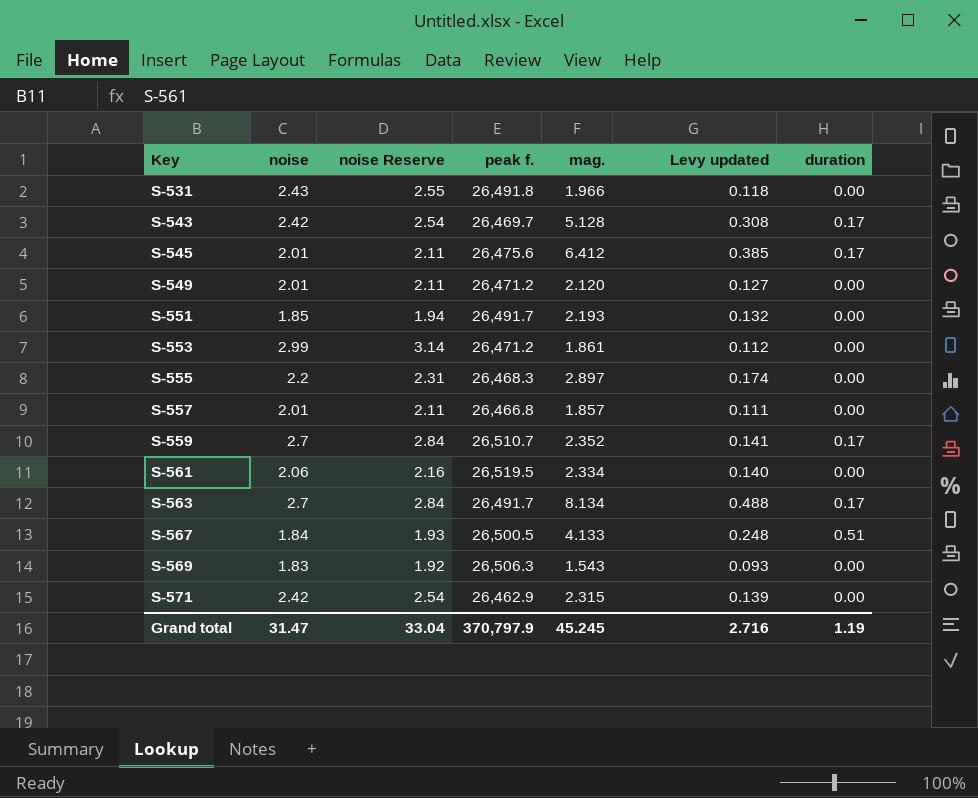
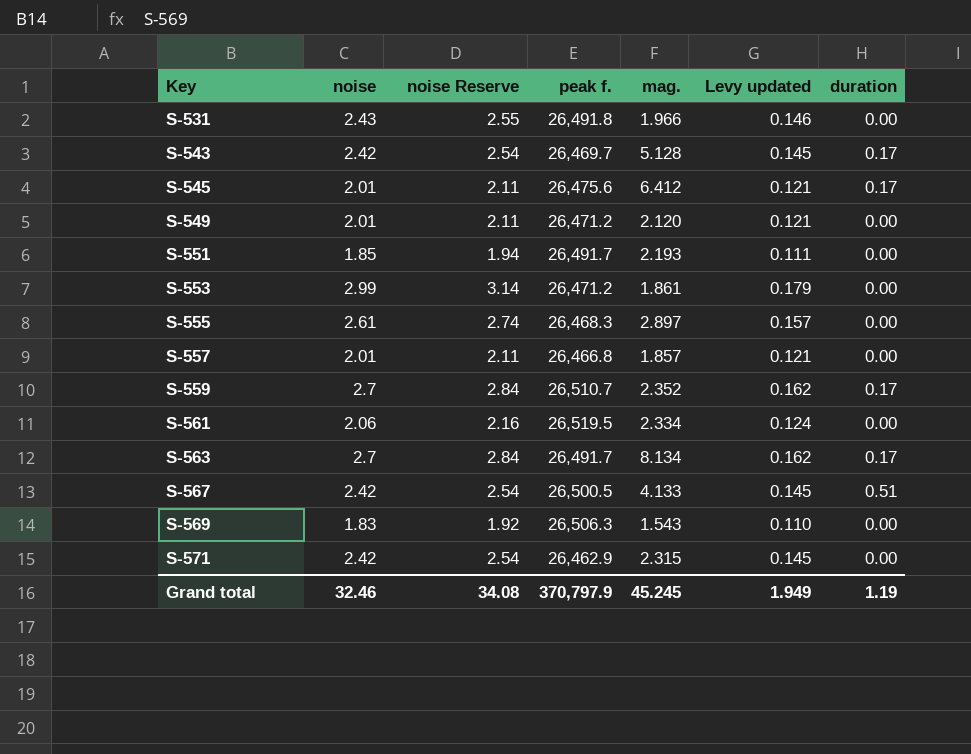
column Levy updated | formula: [mag.] * 0.06 -> [noise] * 0.06
S-555 | noise: 2.2 -> 2.61
S-555 | noise Reserve: 2.31 -> 2.74
S-567 | noise: 1.84 -> 2.42
S-567 | noise Reserve: 1.93 -> 2.54
Grand total | noise: 31.47 -> 32.46
Grand total | noise Reserve: 33.04 -> 34.08
Grand total | Levy updated: 2.716 -> 1.949

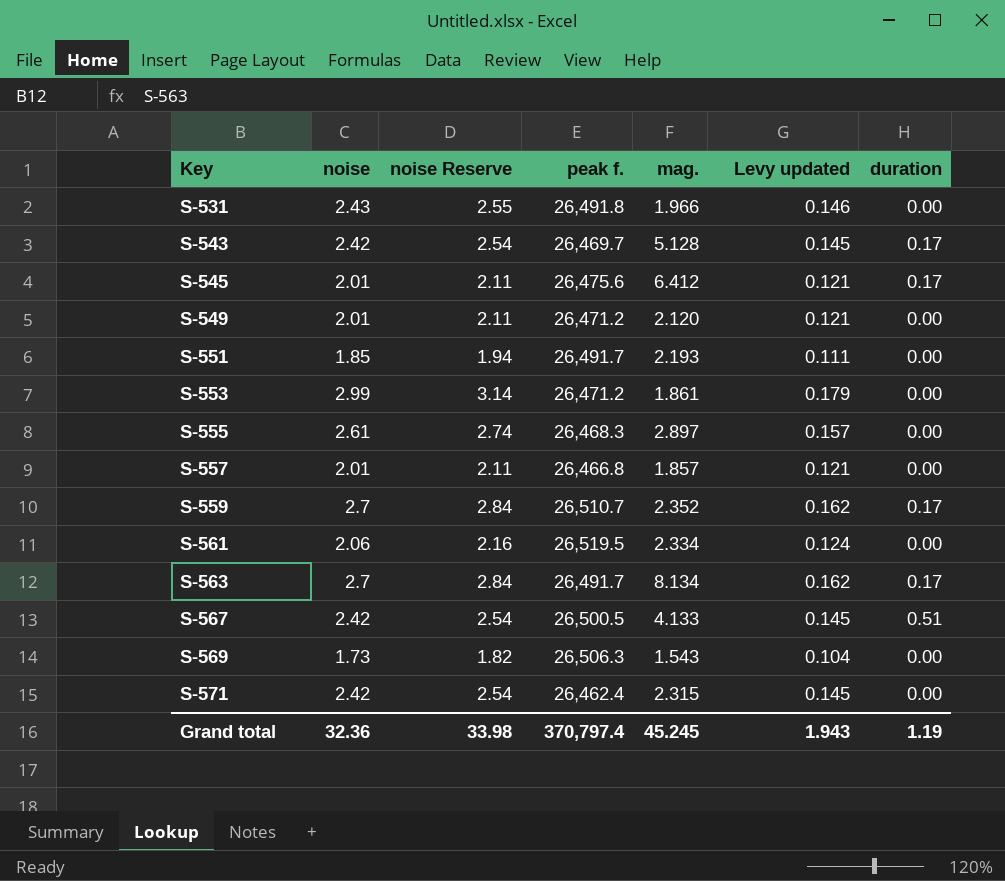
S-569 | noise: 1.83 -> 1.73
S-569 | noise Reserve: 1.92 -> 1.82
S-569 | Levy updated: 0.110 -> 0.104
S-571 | peak f.: 26,462.9 -> 26,462.4
Grand total | noise: 32.46 -> 32.36
Grand total | noise Reserve: 34.08 -> 33.98
Grand total | peak f.: 370,797.9 -> 370,797.4
Grand total | Levy updated: 1.949 -> 1.943

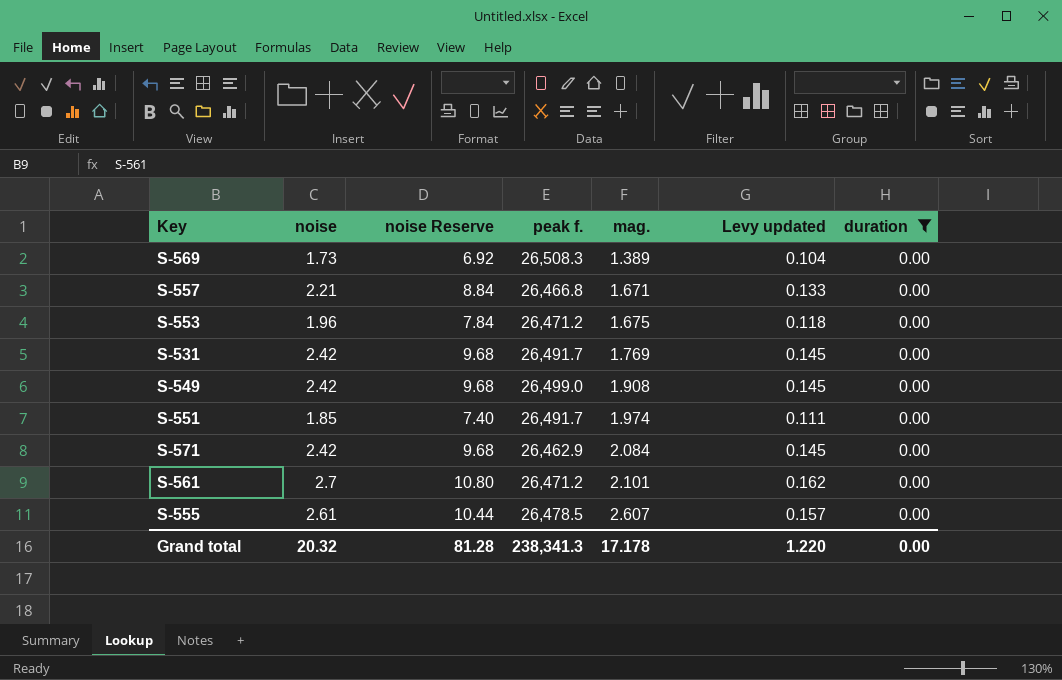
filter: none -> duration = 0.00
row order: Key ascending -> mag. ascending
column noise Reserve | formula: [noise] * 1.05 -> [noise] * 4
S-569 | peak f.: 26,506.3 -> 26,508.3
S-569 | mag.: 1.543 -> 1.389
S-557 | noise: 2.01 -> 2.21
S-557 | mag.: 1.857 -> 1.671
S-557 | Levy updated: 0.121 -> 0.133
S-553 | noise: 2.99 -> 1.96
S-553 | mag.: 1.861 -> 1.675
S-553 | Levy updated: 0.179 -> 0.118
S-531 | noise: 2.43 -> 2.42
S-531 | peak f.: 26,491.8 -> 26,491.7
S-531 | mag.: 1.966 -> 1.769
S-531 | Levy updated: 0.146 -> 0.145
S-549 | noise: 2.01 -> 2.42
S-549 | peak f.: 26,471.2 -> 26,499.0
S-549 | mag.: 2.120 -> 1.908
S-549 | Levy updated: 0.121 -> 0.145
S-551 | mag.: 2.193 -> 1.974
S-571 | peak f.: 26,462.4 -> 26,462.9
S-571 | mag.: 2.315 -> 2.084
S-561 | noise: 2.06 -> 2.7
S-561 | peak f.: 26,519.5 -> 26,471.2
S-561 | mag.: 2.334 -> 2.101
S-561 | Levy updated: 0.124 -> 0.162
S-555 | peak f.: 26,468.3 -> 26,478.5
S-555 | mag.: 2.897 -> 2.607
Grand total | noise: 32.36 -> 20.32
Grand total | noise Reserve: 33.98 -> 81.28
Grand total | peak f.: 370,797.4 -> 238,341.3
Grand total | mag.: 45.245 -> 17.178
Grand total | Levy updated: 1.943 -> 1.220
Grand total | duration: 1.19 -> 0.00

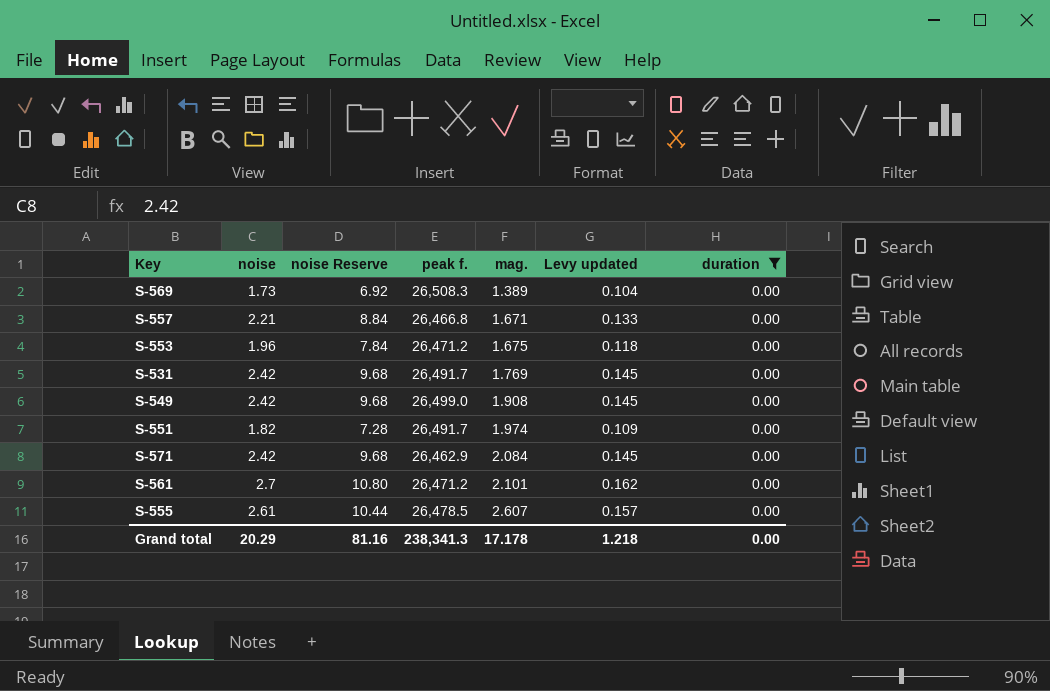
S-551 | noise: 1.85 -> 1.82
S-551 | noise Reserve: 7.40 -> 7.28
S-551 | Levy updated: 0.111 -> 0.109
Grand total | noise: 20.32 -> 20.29
Grand total | noise Reserve: 81.28 -> 81.16
Grand total | Levy updated: 1.220 -> 1.218

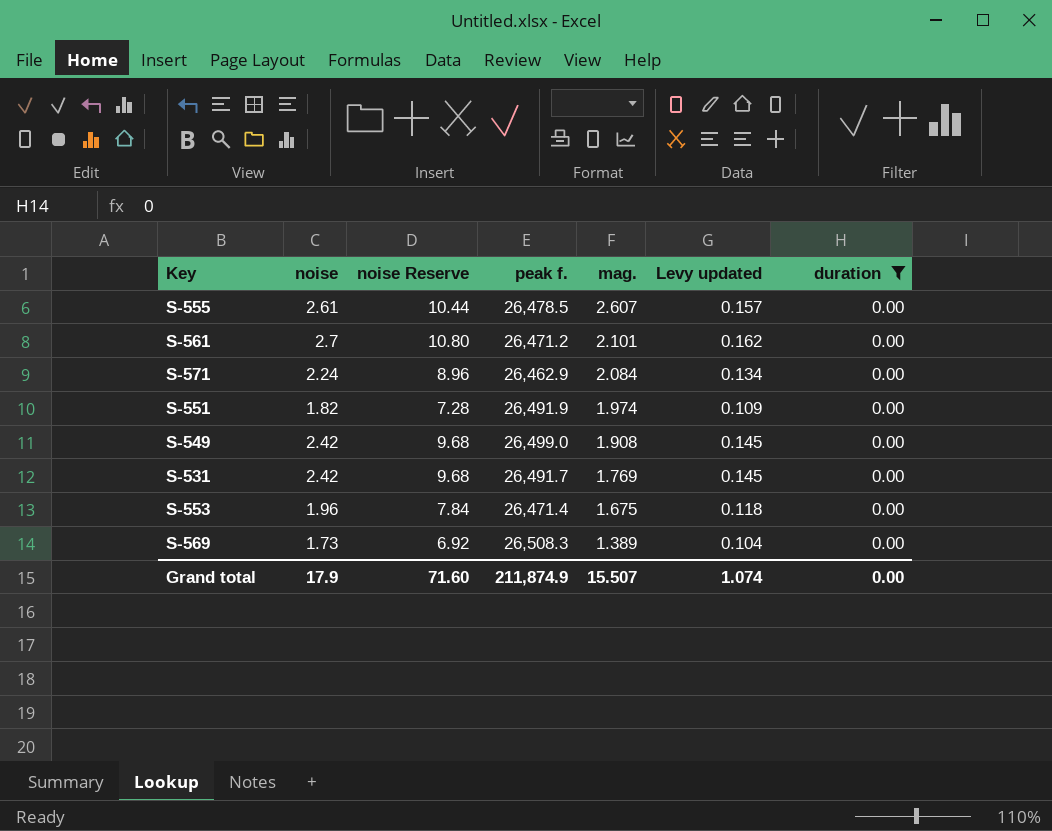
row order: mag. ascending -> mag. descending
row S-557: 2.21 | 8.84 | 26,466.8 | 1.671 | 0.133 | 0.00 -> none
S-571 | noise: 2.42 -> 2.24
S-571 | noise Reserve: 9.68 -> 8.96
S-571 | Levy updated: 0.145 -> 0.134
S-551 | peak f.: 26,491.7 -> 26,491.9
S-553 | peak f.: 26,471.2 -> 26,471.4
Grand total | noise: 20.29 -> 17.9
Grand total | noise Reserve: 81.16 -> 71.60
Grand total | peak f.: 238,341.3 -> 211,874.9
Grand total | mag.: 17.178 -> 15.507
Grand total | Levy updated: 1.218 -> 1.074

